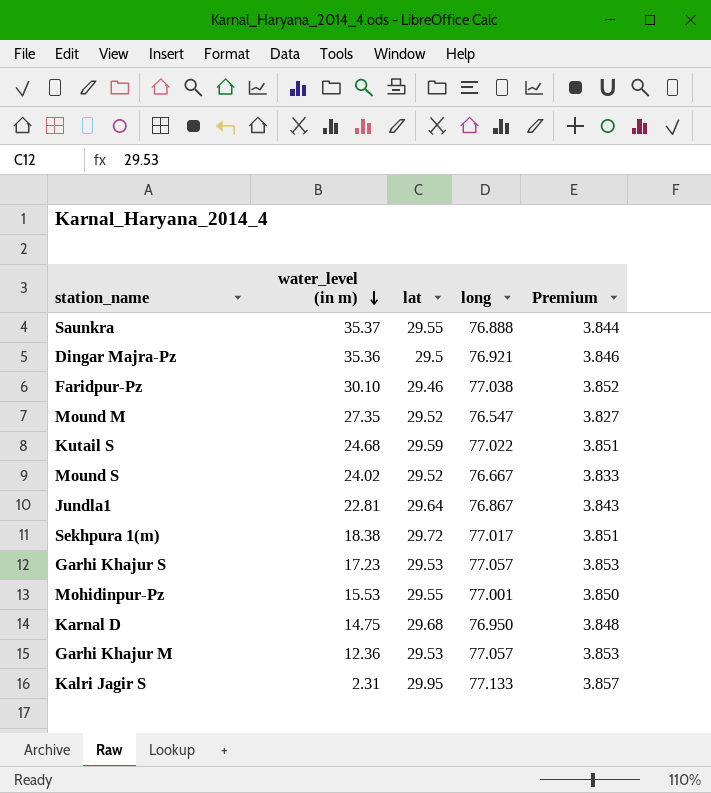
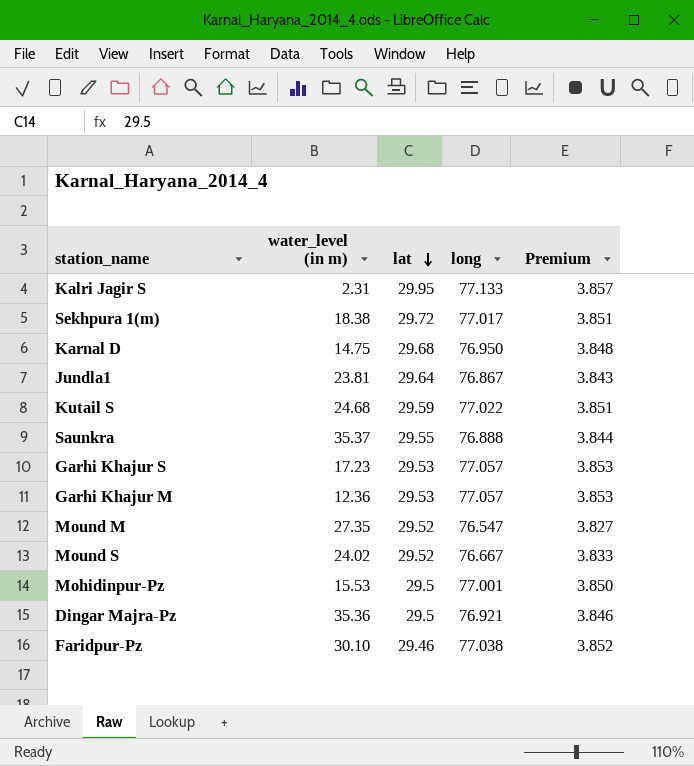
row order: water_level (in m) descending -> lat descending
Jundla1 | water_level (in m): 22.81 -> 23.81
Mohidinpur-Pz | lat: 29.55 -> 29.5

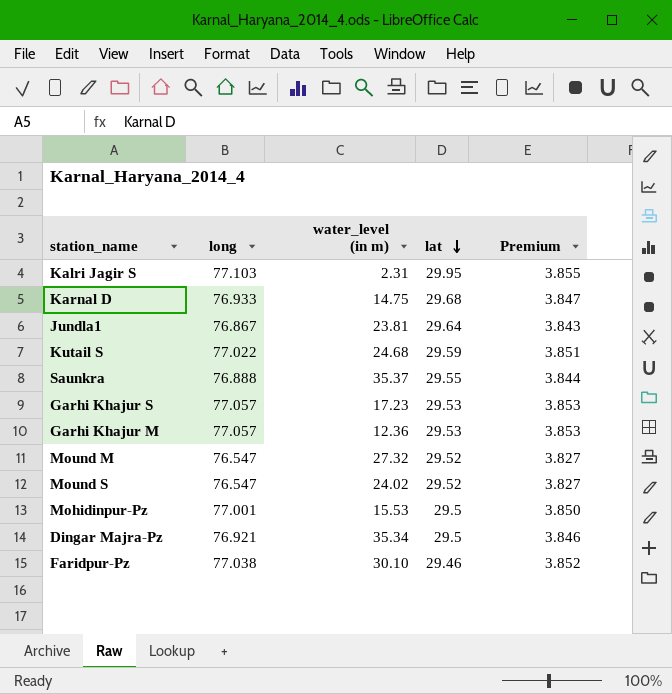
column long | position: 4 -> 2
row Sekhpura 1(m): 18.38 | 29.72 | 77.017 | 3.851 -> none
Kalri Jagir S | long: 77.133 -> 77.103
Kalri Jagir S | Premium: 3.857 -> 3.855
Karnal D | long: 76.950 -> 76.933
Karnal D | Premium: 3.848 -> 3.847
Mound M | water_level (in m): 27.35 -> 27.32
Mound S | long: 76.667 -> 76.547
Mound S | Premium: 3.833 -> 3.827
Dingar Majra-Pz | water_level (in m): 35.36 -> 35.34

